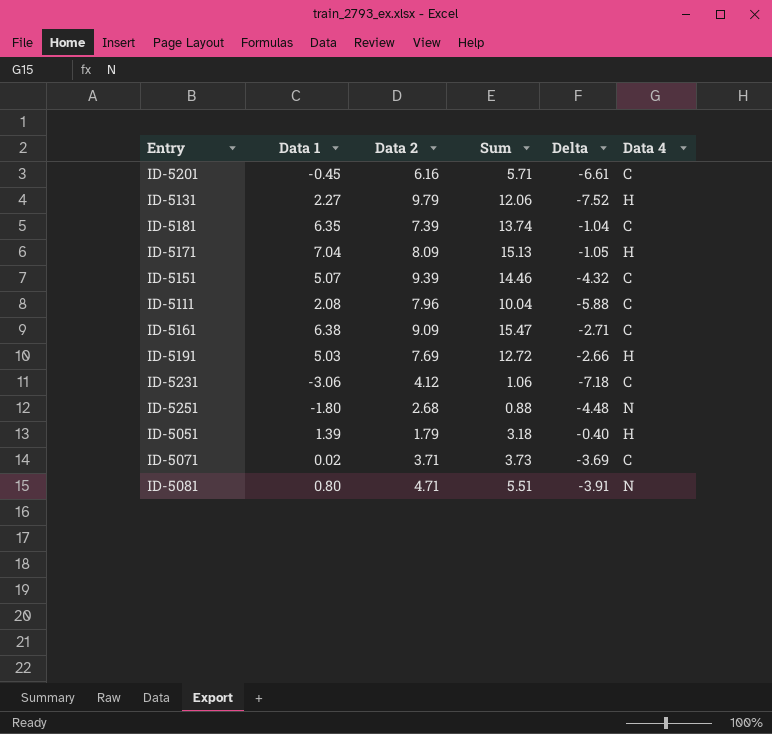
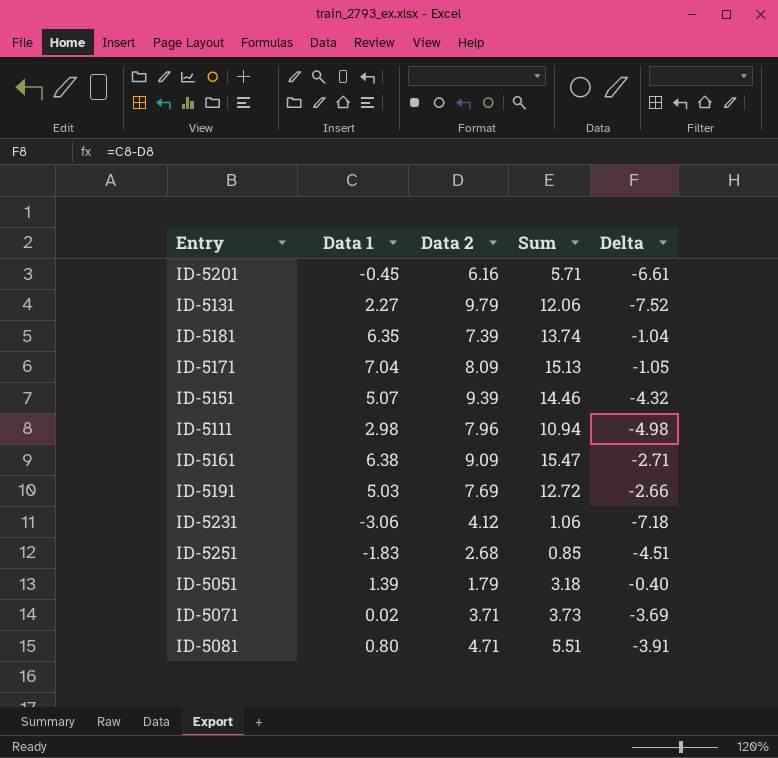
column Data 4 | position: 6 -> none
ID-5111 | Data 1: 2.08 -> 2.98
ID-5111 | Sum: 10.04 -> 10.94
ID-5111 | Delta: -5.88 -> -4.98
ID-5251 | Data 1: -1.80 -> -1.83
ID-5251 | Sum: 0.88 -> 0.85
ID-5251 | Delta: -4.48 -> -4.51

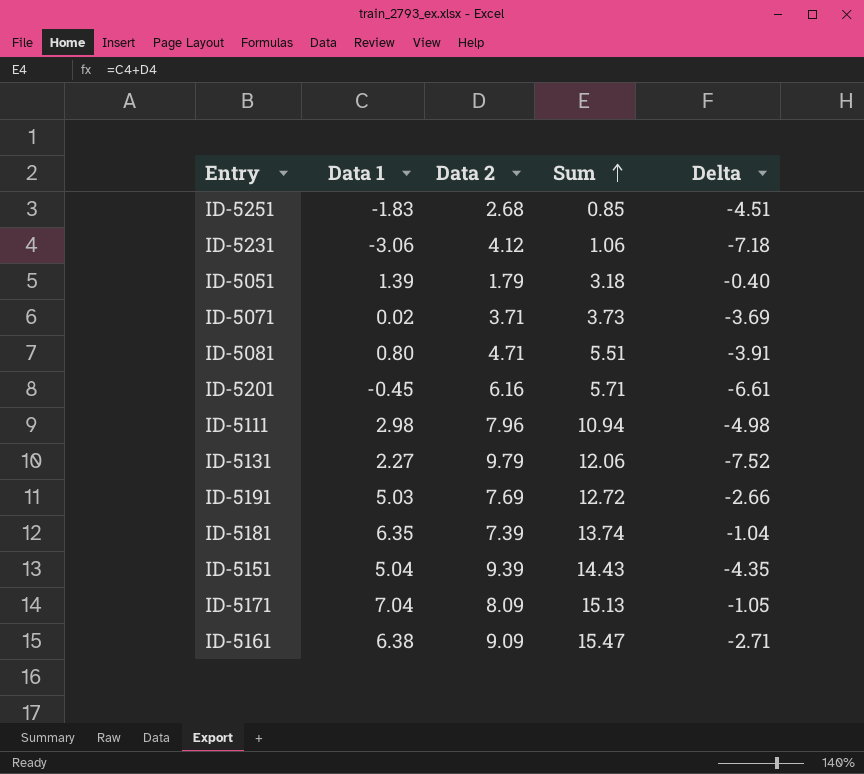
row order: none -> Sum ascending
ID-5151 | Data 1: 5.07 -> 5.04
ID-5151 | Sum: 14.46 -> 14.43
ID-5151 | Delta: -4.32 -> -4.35

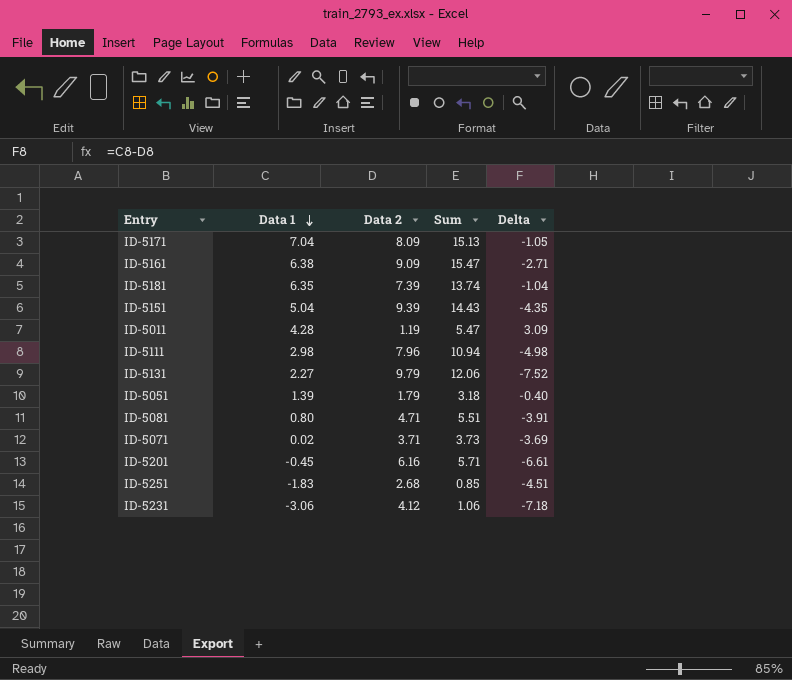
row order: Sum ascending -> Data 1 descending
row ID-5191: 5.03 | 7.69 | 12.72 | -2.66 -> none
row ID-5011: none -> 4.28 | 1.19 | 5.47 | 3.09

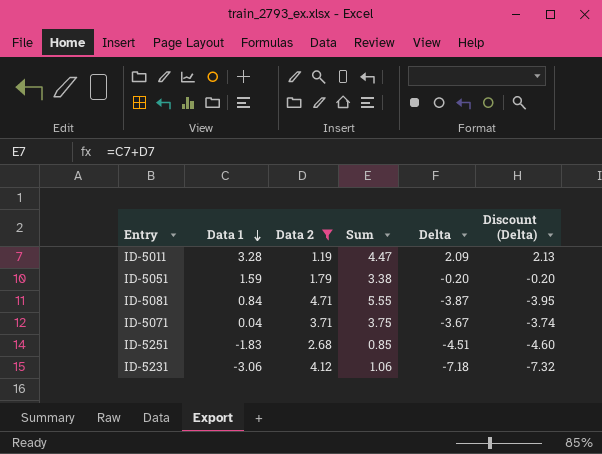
filter: none -> Data 2 <= 4.71
column Discount (Delta) | formula: none -> [Delta] * 1.02
ID-5011 | Data 1: 4.28 -> 3.28
ID-5011 | Sum: 5.47 -> 4.47
ID-5011 | Delta: 3.09 -> 2.09
ID-5051 | Data 1: 1.39 -> 1.59
ID-5051 | Sum: 3.18 -> 3.38
ID-5051 | Delta: -0.40 -> -0.20
ID-5081 | Data 1: 0.80 -> 0.84
ID-5081 | Sum: 5.51 -> 5.55
ID-5081 | Delta: -3.91 -> -3.87
ID-5071 | Data 1: 0.02 -> 0.04
ID-5071 | Sum: 3.73 -> 3.75
ID-5071 | Delta: -3.69 -> -3.67

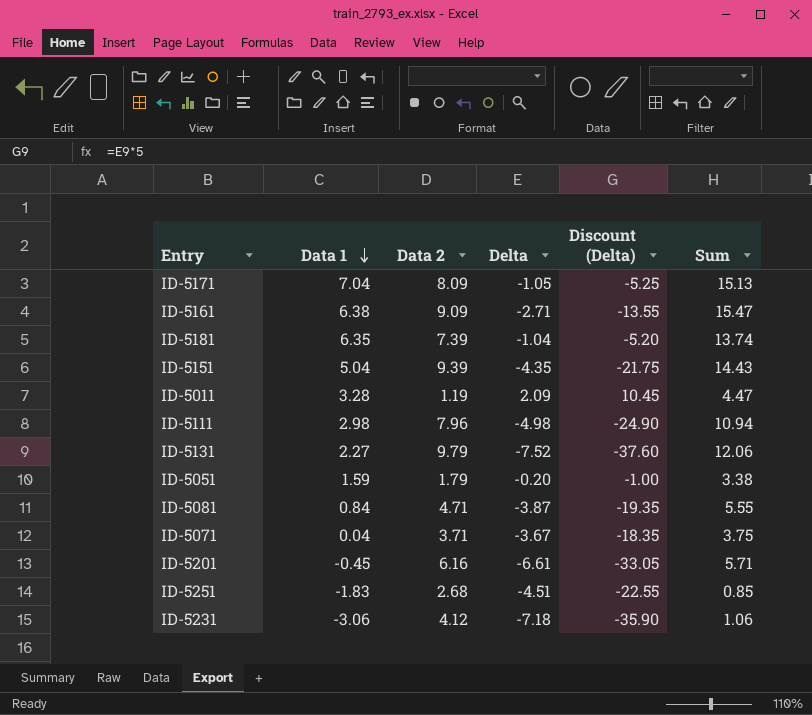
filter: Data 2 <= 4.71 -> none
column Discount (Delta) | formula: [Delta] * 1.02 -> [Delta] * 5
column Sum | position: 4 -> 6

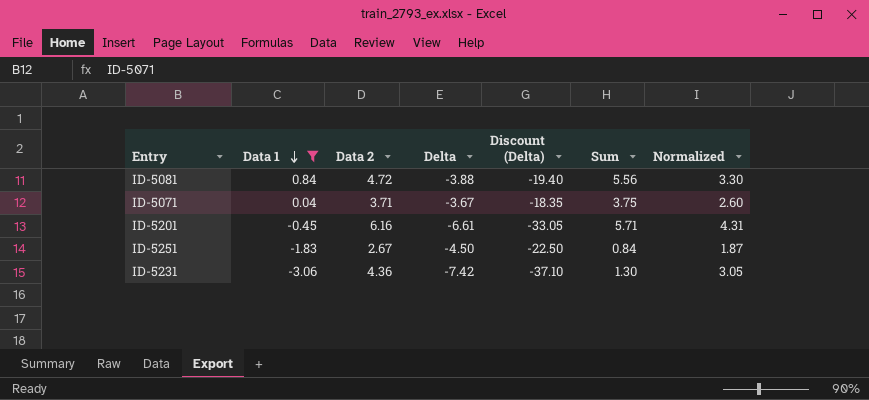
filter: none -> Data 1 <= 0.84
column Normalized | formula: none -> [Data 2] * 0.7
ID-5081 | Data 2: 4.71 -> 4.72
ID-5081 | Delta: -3.87 -> -3.88
ID-5081 | Discount (Delta): -19.35 -> -19.40
ID-5081 | Sum: 5.55 -> 5.56
ID-5251 | Data 2: 2.68 -> 2.67
ID-5251 | Delta: -4.51 -> -4.50
ID-5251 | Discount (Delta): -22.55 -> -22.50
ID-5251 | Sum: 0.85 -> 0.84
ID-5231 | Data 2: 4.12 -> 4.36
ID-5231 | Delta: -7.18 -> -7.42
ID-5231 | Discount (Delta): -35.90 -> -37.10
ID-5231 | Sum: 1.06 -> 1.30

